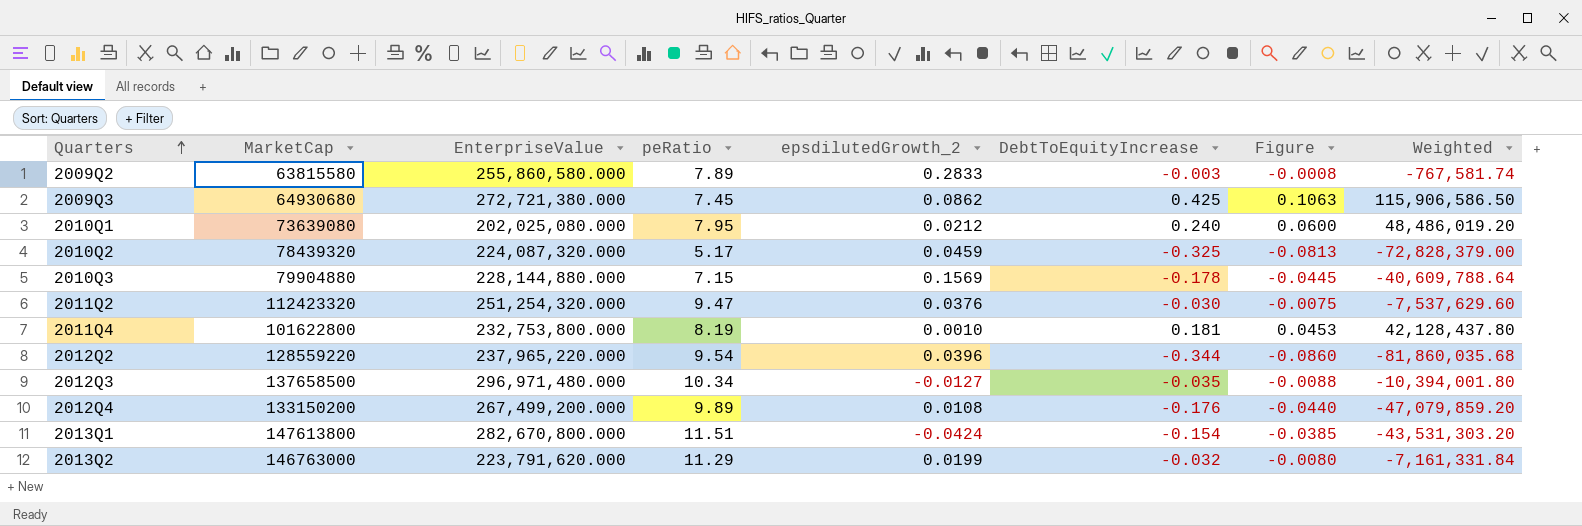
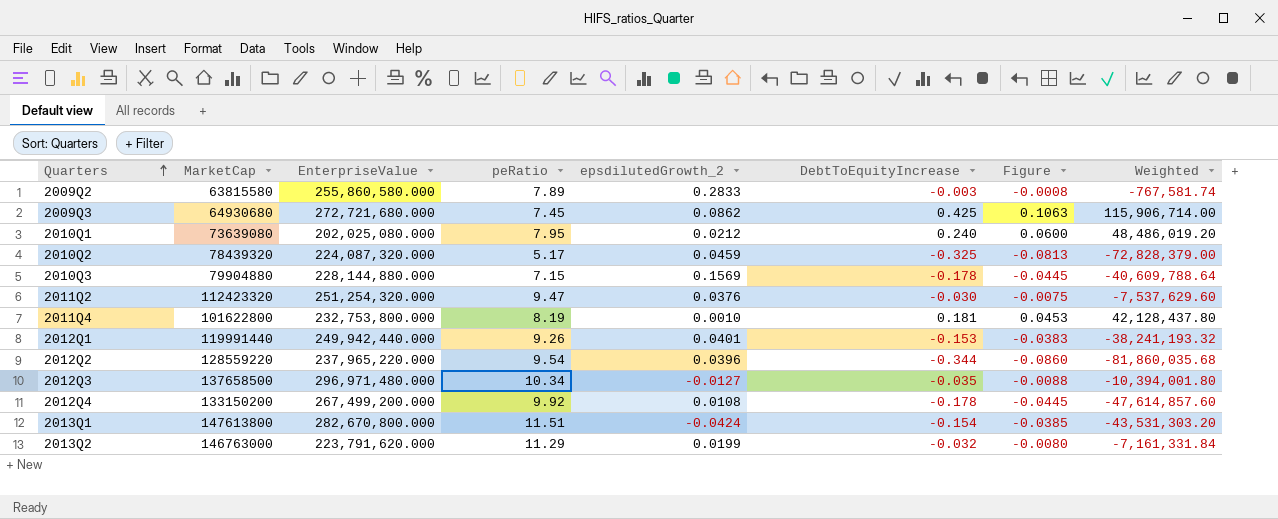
2009Q3 | EnterpriseValue: 272,721,380.000 -> 272,721,680.000
2009Q3 | Weighted: 115,906,586.50 -> 115,906,714.00
row 2012Q1: none -> 119991440 | 249,942,440.000 | 9.26 | 0.0401 | -0.153 | -0.0383 | -38,241,193.32
2012Q4 | peRatio: 9.89 -> 9.92
2012Q4 | DebtToEquityIncrease: -0.176 -> -0.178
2012Q4 | Figure: -0.0440 -> -0.0445
2012Q4 | Weighted: -47,079,859.20 -> -47,614,857.60

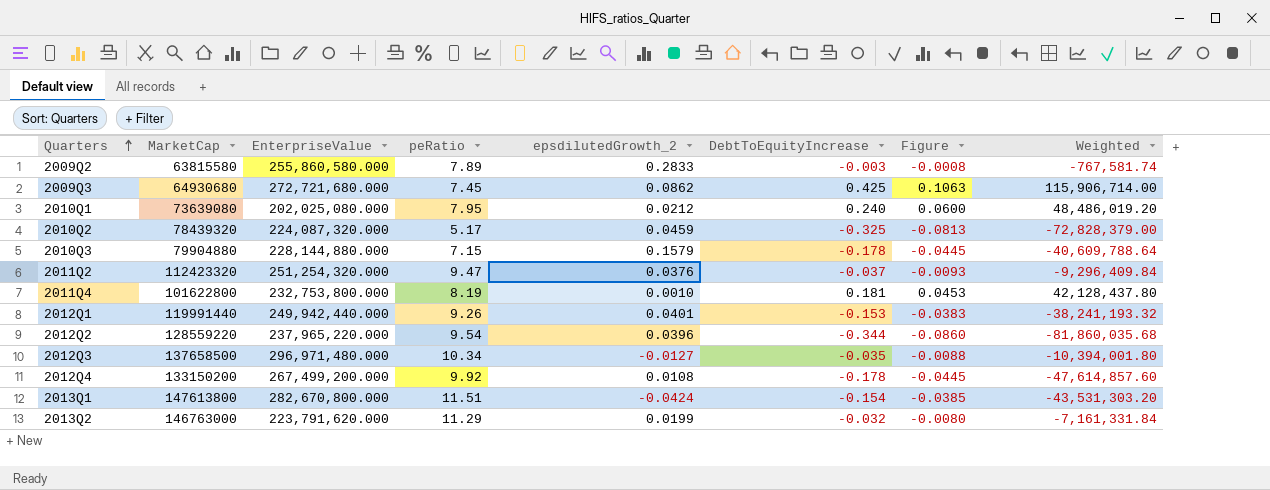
2010Q3 | epsdilutedGrowth_2: 0.1569 -> 0.1579
2011Q2 | DebtToEquityIncrease: -0.030 -> -0.037
2011Q2 | Figure: -0.0075 -> -0.0093
2011Q2 | Weighted: -7,537,629.60 -> -9,296,409.84

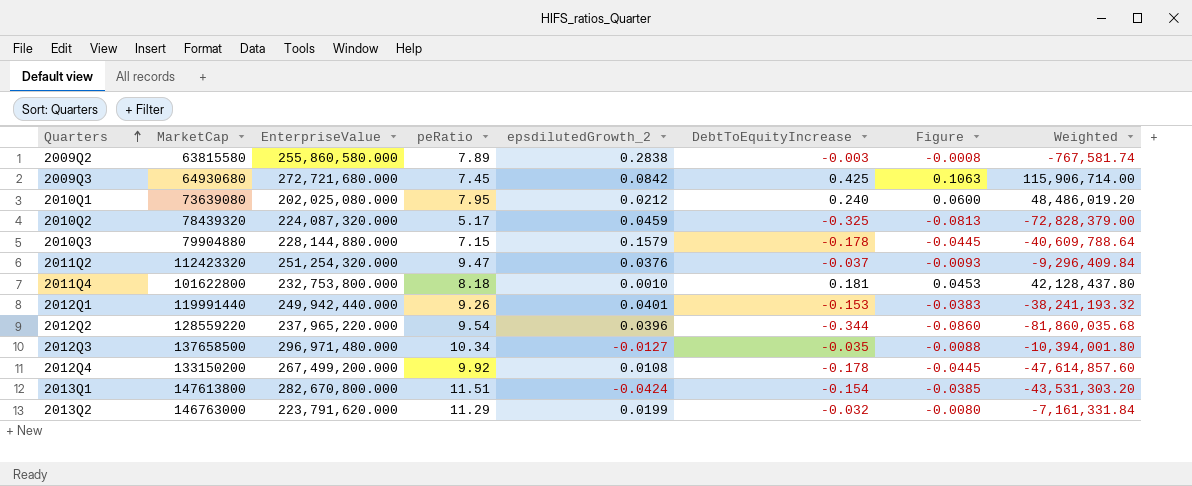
2009Q2 | epsdilutedGrowth_2: 0.2833 -> 0.2838
2009Q3 | epsdilutedGrowth_2: 0.0862 -> 0.0842
2011Q4 | peRatio: 8.19 -> 8.18

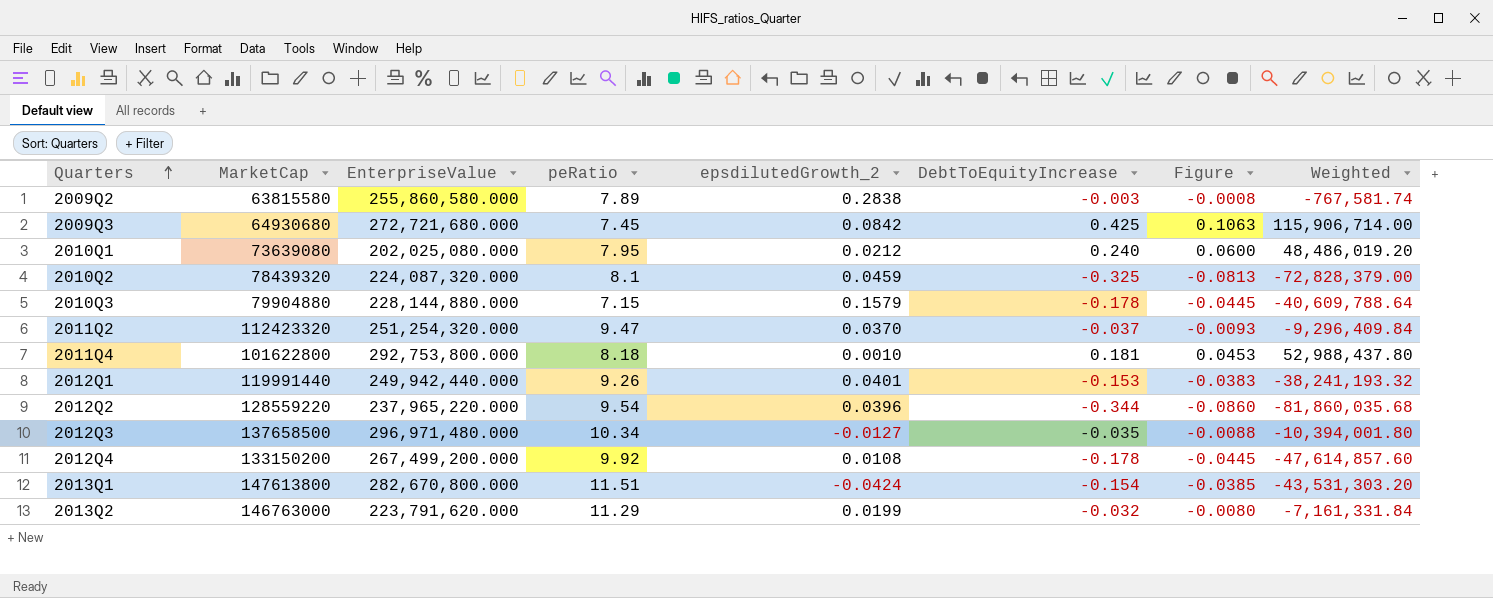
2010Q2 | peRatio: 5.17 -> 8.1
2011Q2 | epsdilutedGrowth_2: 0.0376 -> 0.0370
2011Q4 | EnterpriseValue: 232,753,800.000 -> 292,753,800.000
2011Q4 | Weighted: 42,128,437.80 -> 52,988,437.80

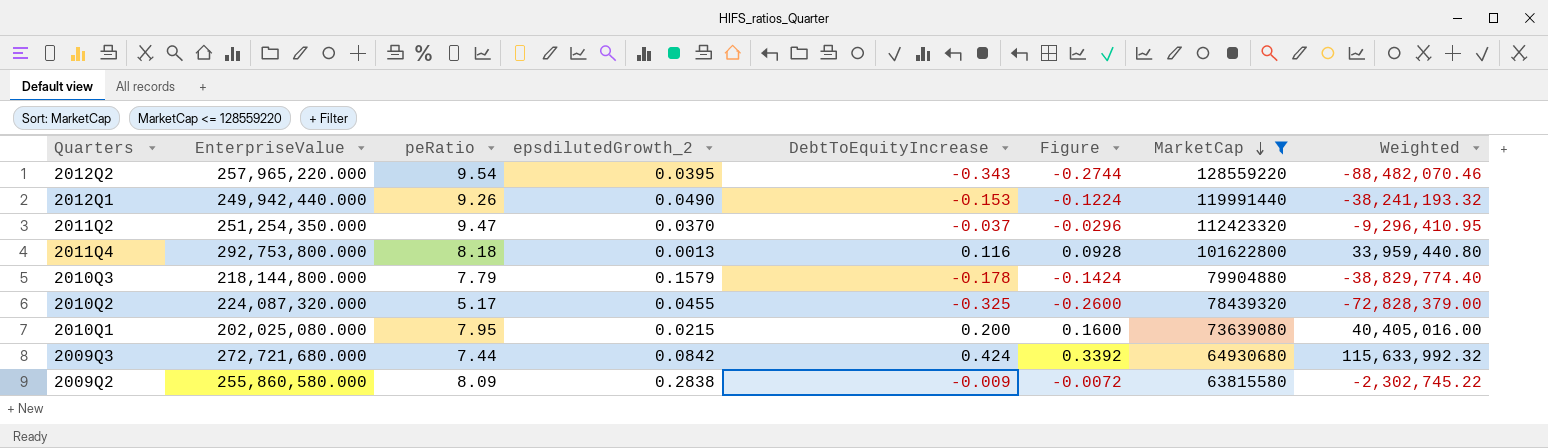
filter: none -> MarketCap <= 128559220
row order: Quarters ascending -> MarketCap descending
column Figure | formula: [DebtToEquityIncrease] * 0.25 -> [DebtToEquityIncrease] * 0.8
column MarketCap | position: 2 -> 7
2012Q2 | EnterpriseValue: 237,965,220.000 -> 257,965,220.000
2012Q2 | epsdilutedGrowth_2: 0.0396 -> 0.0395
2012Q2 | DebtToEquityIncrease: -0.344 -> -0.343
2012Q2 | Weighted: -81,860,035.68 -> -88,482,070.46
2012Q1 | epsdilutedGrowth_2: 0.0401 -> 0.0490
2011Q2 | EnterpriseValue: 251,254,320.000 -> 251,254,350.000
2011Q2 | Weighted: -9,296,409.84 -> -9,296,410.95
2011Q4 | epsdilutedGrowth_2: 0.0010 -> 0.0013
2011Q4 | DebtToEquityIncrease: 0.181 -> 0.116
2011Q4 | Weighted: 52,988,437.80 -> 33,959,440.80
2010Q3 | EnterpriseValue: 228,144,880.000 -> 218,144,800.000
2010Q3 | peRatio: 7.15 -> 7.79
2010Q3 | Weighted: -40,609,788.64 -> -38,829,774.40
2010Q2 | peRatio: 8.1 -> 5.17
2010Q2 | epsdilutedGrowth_2: 0.0459 -> 0.0455
2010Q1 | epsdilutedGrowth_2: 0.0212 -> 0.0215
2010Q1 | DebtToEquityIncrease: 0.240 -> 0.200
2010Q1 | Weighted: 48,486,019.20 -> 40,405,016.00
2009Q3 | peRatio: 7.45 -> 7.44
2009Q3 | DebtToEquityIncrease: 0.425 -> 0.424
2009Q3 | Weighted: 115,906,714.00 -> 115,633,992.32
2009Q2 | peRatio: 7.89 -> 8.09
2009Q2 | DebtToEquityIncrease: -0.003 -> -0.009
2009Q2 | Weighted: -767,581.74 -> -2,302,745.22

